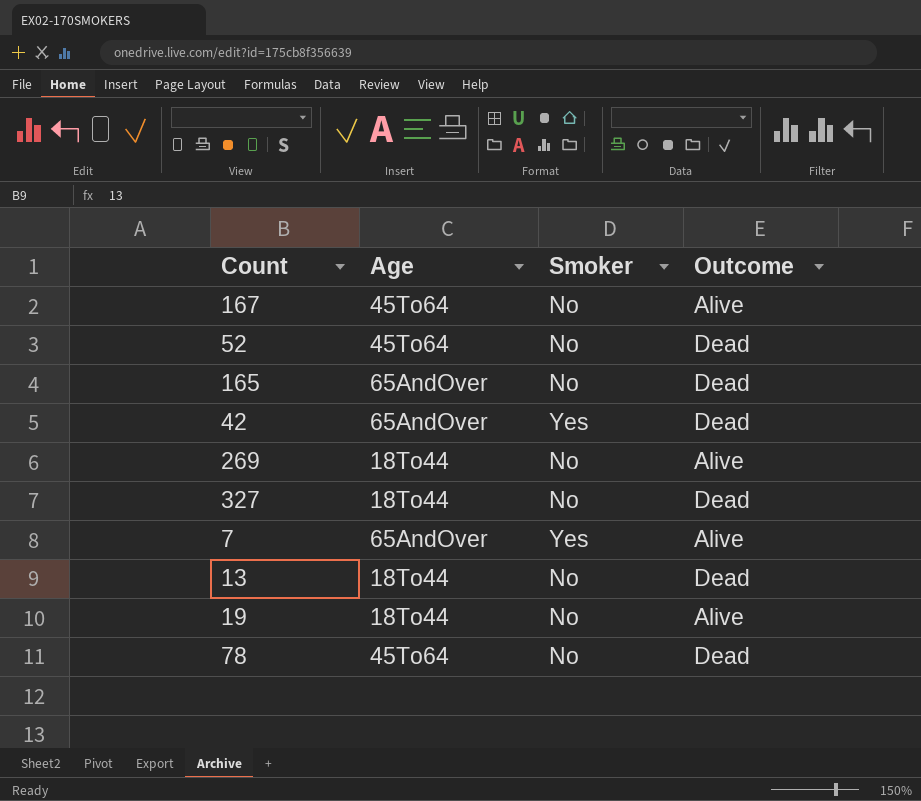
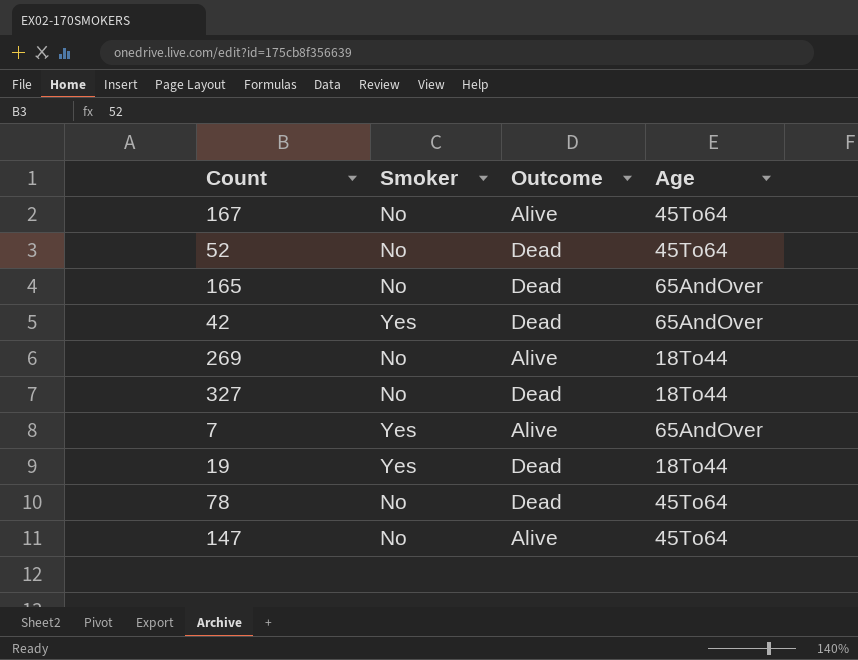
column Age | position: 2 -> 4
row 13: 18To44 | No | Dead -> none
19 | Smoker: No -> Yes
19 | Outcome: Alive -> Dead
row 147: none -> No | Alive | 45To64

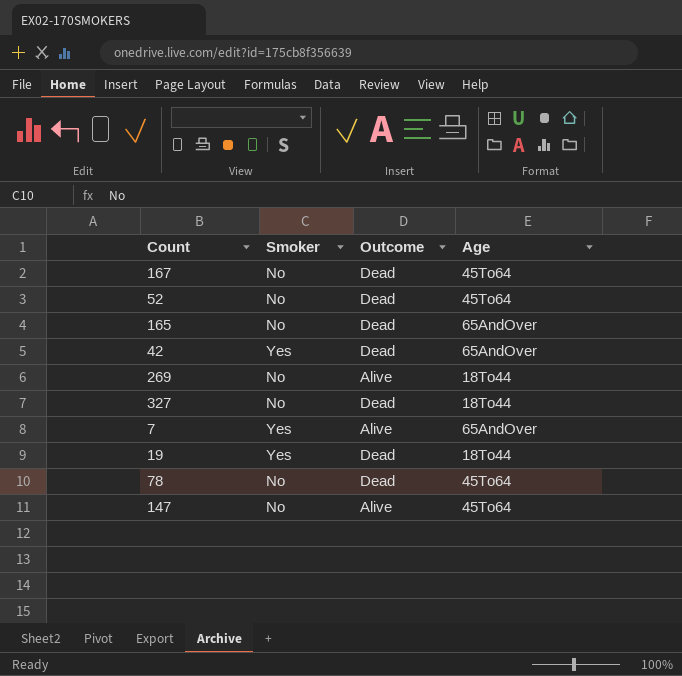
167 | Outcome: Alive -> Dead

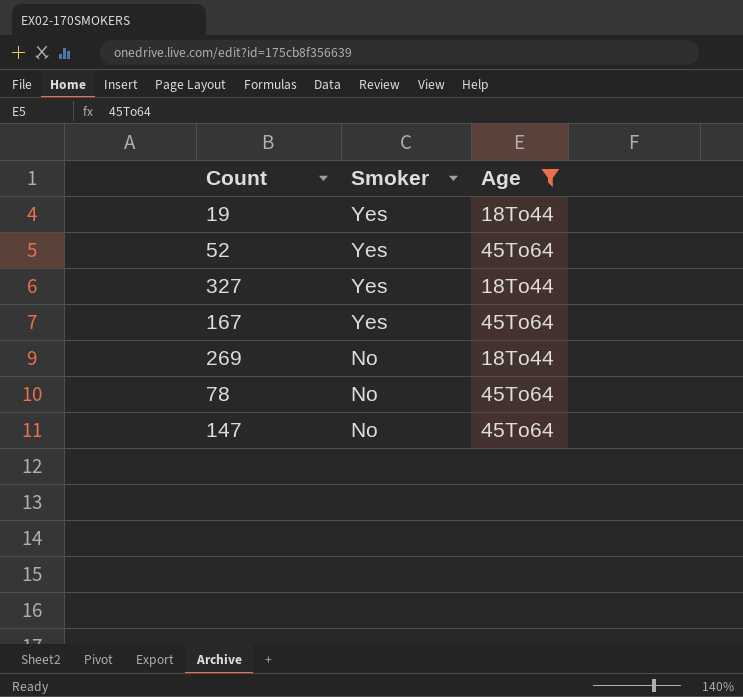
filter: none -> Age != 65AndOver
row order: none -> Smoker descending
column Outcome | position: 3 -> none
52 | Smoker: No -> Yes
327 | Smoker: No -> Yes
167 | Smoker: No -> Yes

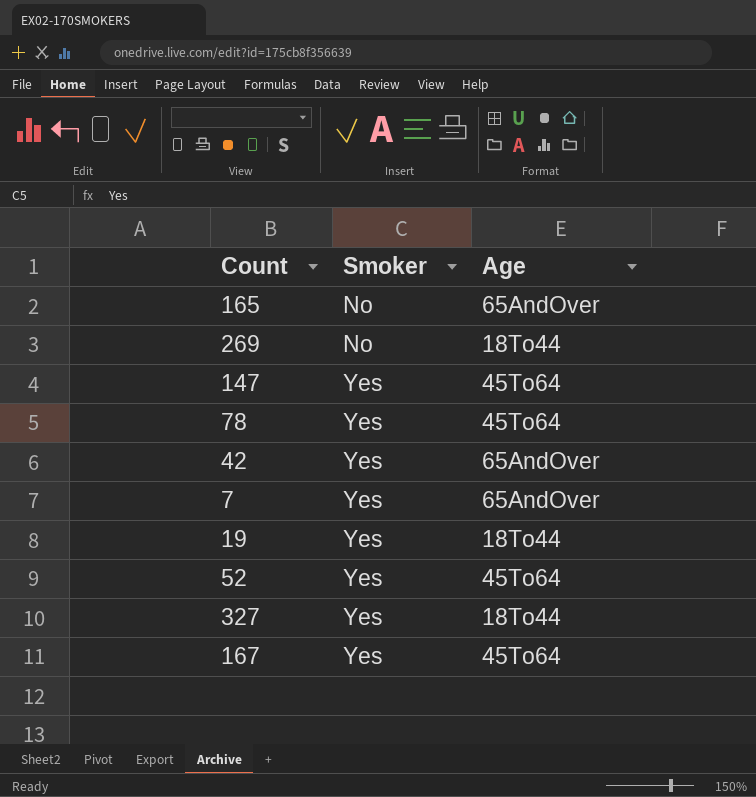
filter: Age != 65AndOver -> none
row order: Smoker descending -> Smoker ascending
147 | Smoker: No -> Yes
78 | Smoker: No -> Yes

